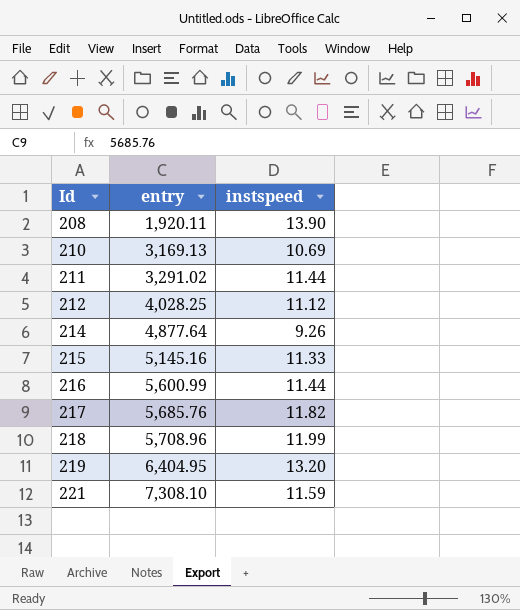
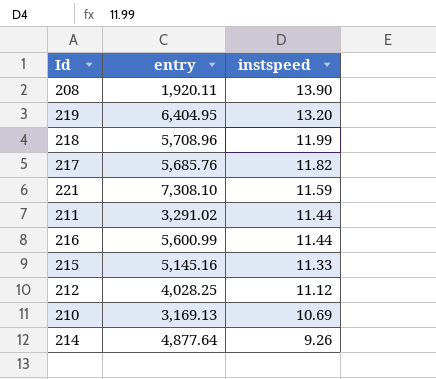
row order: Id ascending -> instspeed descending

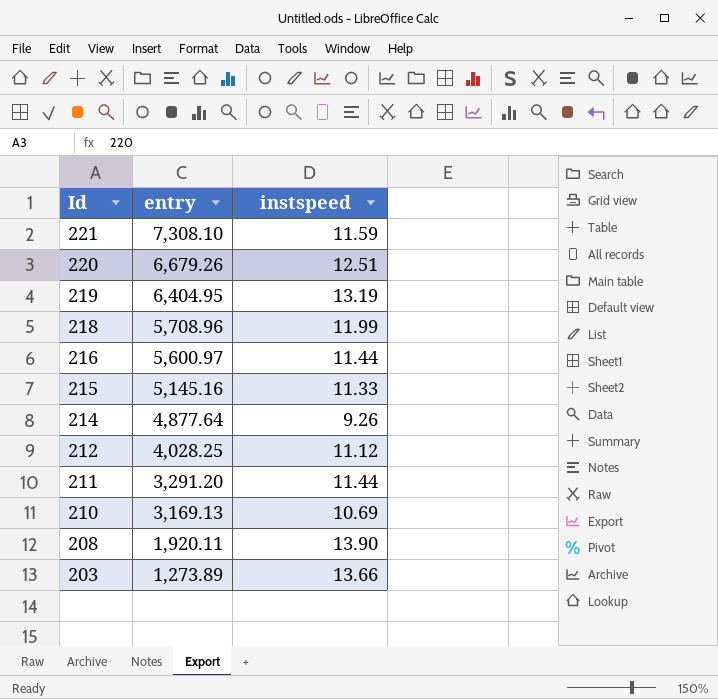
row order: instspeed descending -> Id descending
row 217: 5,685.76 | 11.82 -> none
row 220: none -> 6,679.26 | 12.51
219 | instspeed: 13.20 -> 13.19
216 | entry: 5,600.99 -> 5,600.97
211 | entry: 3,291.02 -> 3,291.20
row 203: none -> 1,273.89 | 13.66

